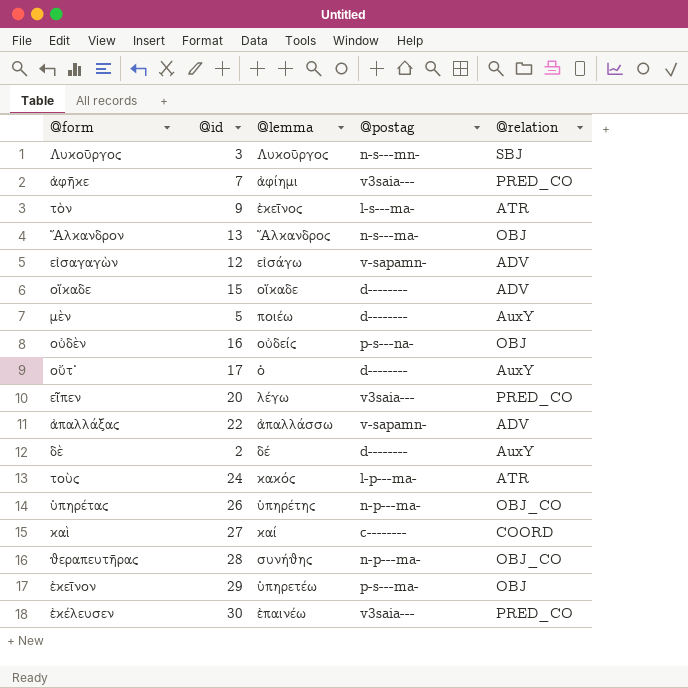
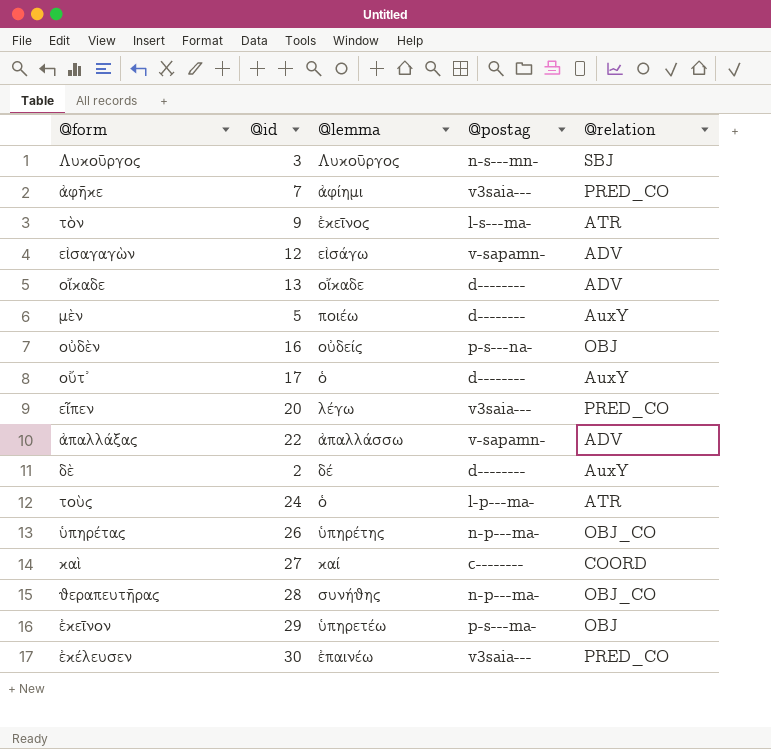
row Ἄλκανδρον: 13 | Ἄλκανδρος | n-s---ma- | OBJ -> none
οἴκαδε | @id: 15 -> 13
τοὺς | @lemma: κακός -> ὁ

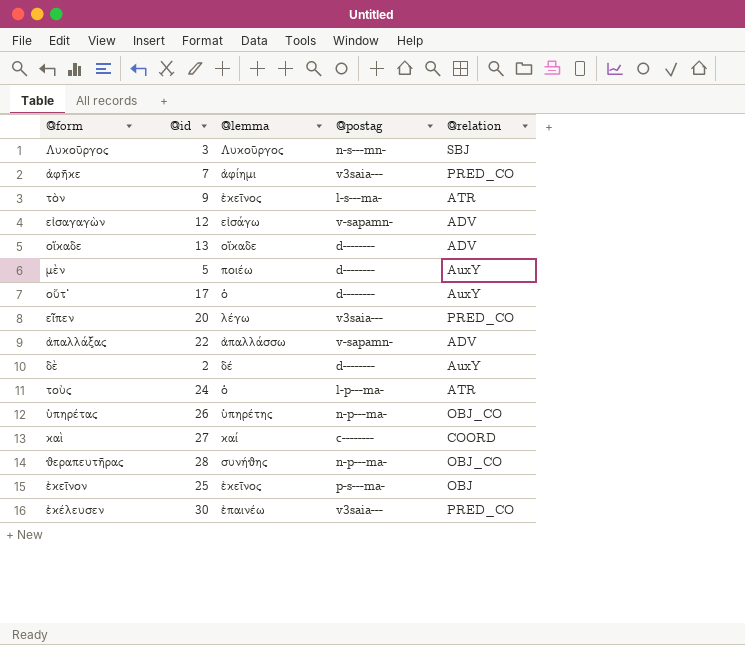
row οὐδὲν: 16 | οὐδείς | p-s---na- | OBJ -> none
ἐκεῖνον | @id: 29 -> 25
ἐκεῖνον | @lemma: ὑπηρετέω -> ἐκεῖνος

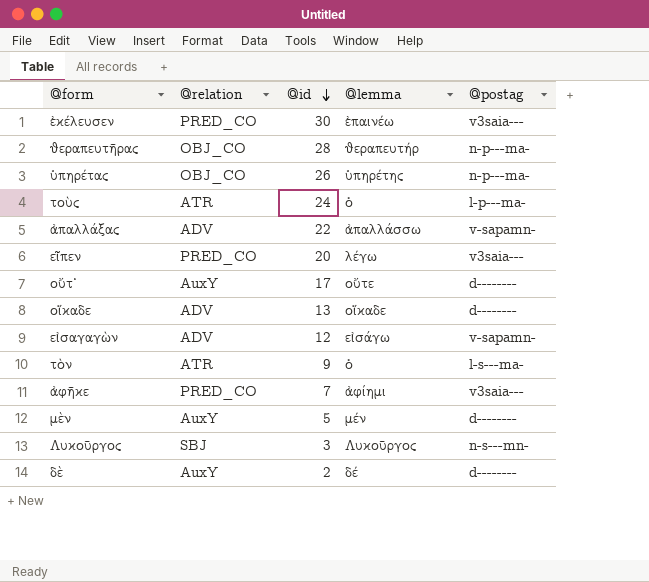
row order: none -> @id descending
column @relation | position: 5 -> 2
row καὶ: 27 | καί | c-------- | COORD -> none
row ἐκεῖνον: 25 | ἐκεῖνος | p-s---ma- | OBJ -> none
θεραπευτῆρας | @lemma: συνήθης -> θεραπευτήρ
οὔτ᾽ | @lemma: ὁ -> οὔτε
τὸν | @lemma: ἐκεῖνος -> ὁ
μὲν | @lemma: ποιέω -> μέν

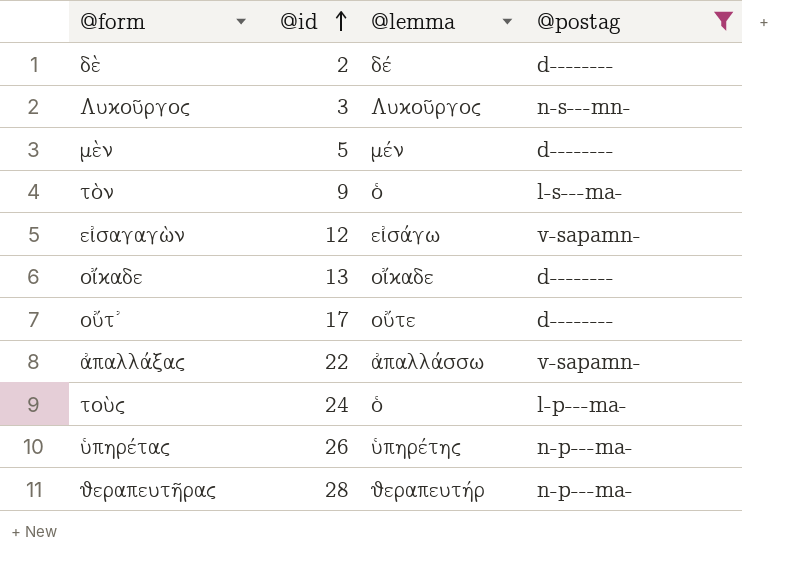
filter: none -> @postag != v3saia---
row order: @id descending -> @id ascending
column @relation | position: 2 -> none

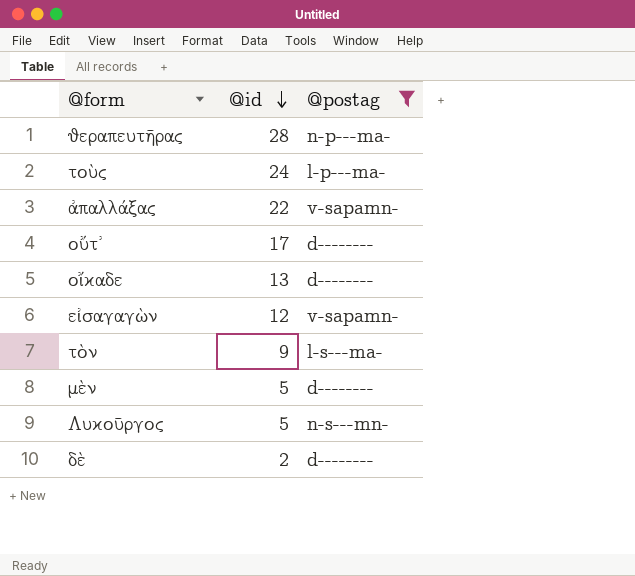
row order: @id ascending -> @id descending
column @lemma | position: 3 -> none
row ὑπηρέτας: 26 | ὑπηρέτης | n-p---ma- -> none
Λυκοῦργος | @id: 3 -> 5

